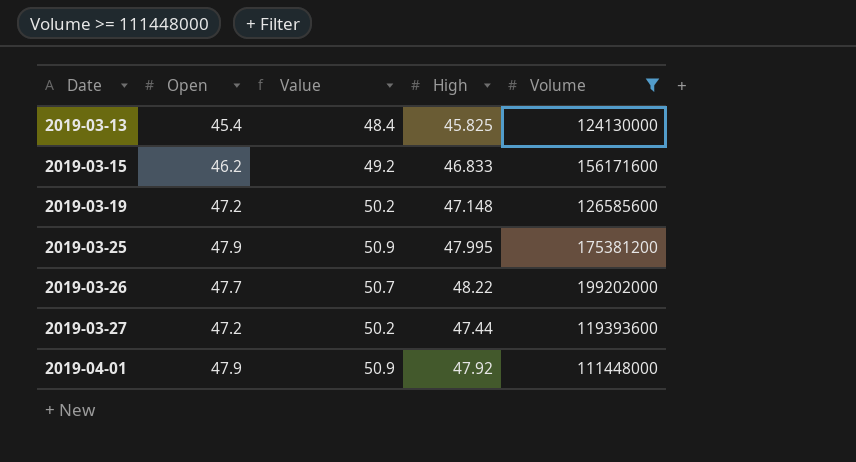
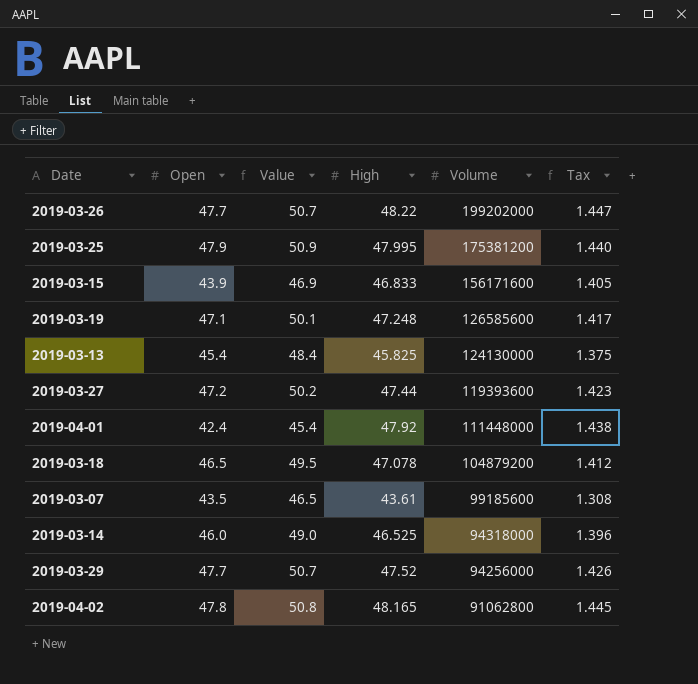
filter: Volume >= 111448000 -> none
row order: Date ascending -> Volume descending
column Tax | formula: none -> [High] * 0.03
2019-03-15 | Open: 46.2 -> 43.9
2019-03-15 | Value: 49.2 -> 46.9
2019-03-19 | Open: 47.2 -> 47.1
2019-03-19 | Value: 50.2 -> 50.1
2019-03-19 | High: 47.148 -> 47.248
2019-04-01 | Open: 47.9 -> 42.4
2019-04-01 | Value: 50.9 -> 45.4

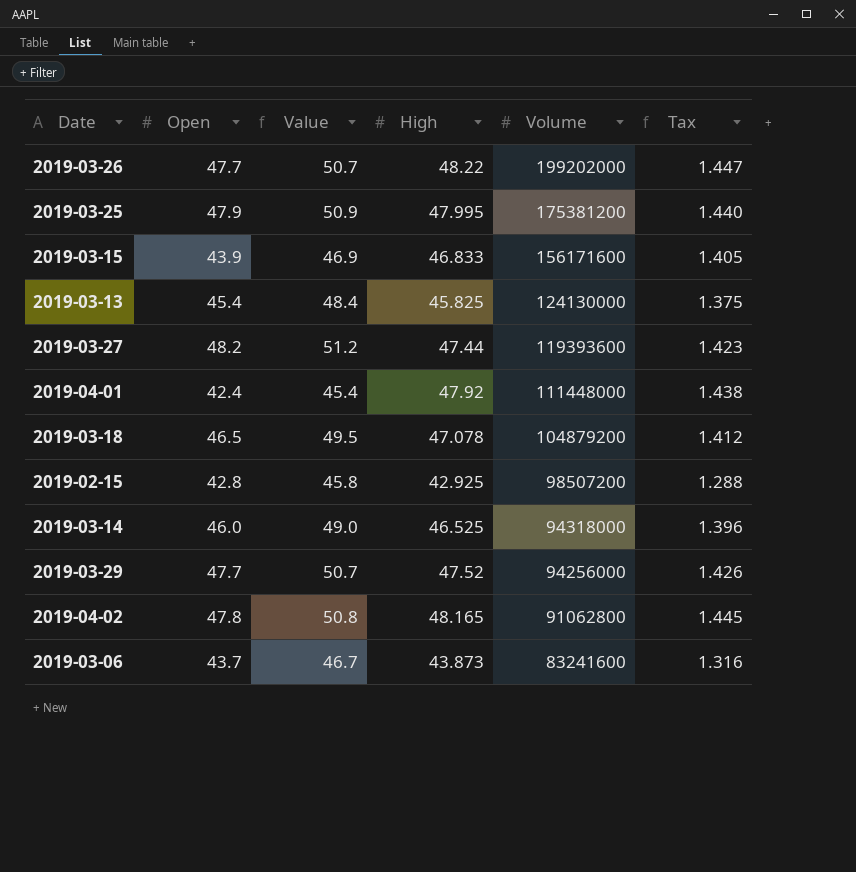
row 2019-03-19: 47.1 | 50.1 | 47.248 | 126585600 | 1.417 -> none
row 2019-03-07: 43.5 | 46.5 | 43.61 | 99185600 | 1.308 -> none
2019-03-27 | Open: 47.2 -> 48.2
2019-03-27 | Value: 50.2 -> 51.2
row 2019-02-15: none -> 42.8 | 45.8 | 42.925 | 98507200 | 1.288
row 2019-03-06: none -> 43.7 | 46.7 | 43.873 | 83241600 | 1.316

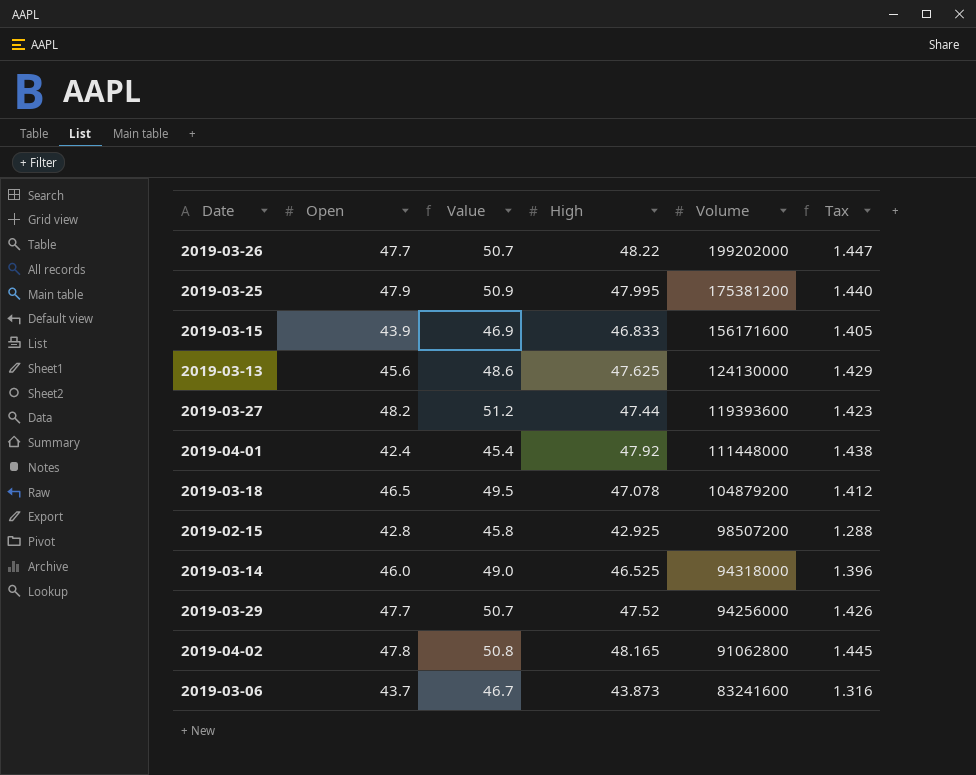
2019-03-13 | Open: 45.4 -> 45.6
2019-03-13 | Value: 48.4 -> 48.6
2019-03-13 | High: 45.825 -> 47.625
2019-03-13 | Tax: 1.375 -> 1.429

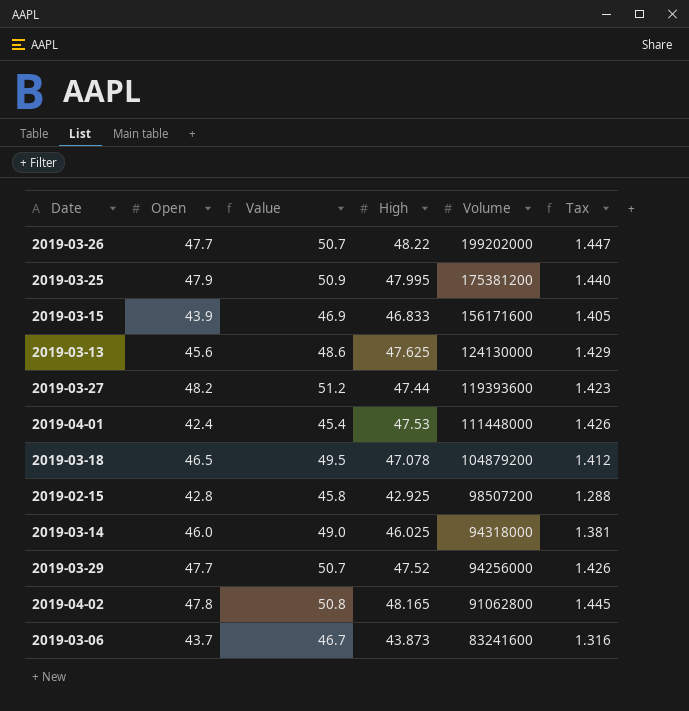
2019-04-01 | High: 47.92 -> 47.53
2019-04-01 | Tax: 1.438 -> 1.426
2019-03-14 | High: 46.525 -> 46.025
2019-03-14 | Tax: 1.396 -> 1.381

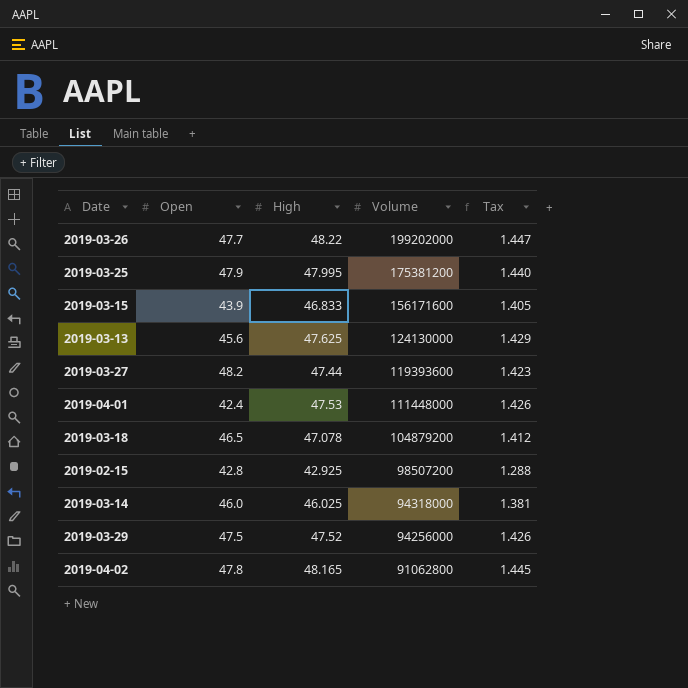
column Value | formula: [Open] + 3 -> none
row 2019-03-06: 43.7 | 46.7 | 43.873 | 83241600 | 1.316 -> none
2019-03-29 | Open: 47.7 -> 47.5

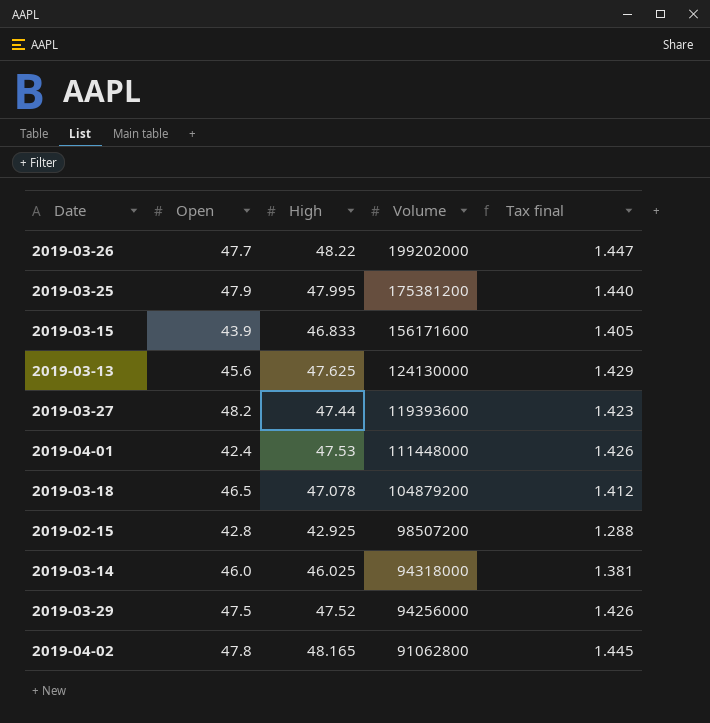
column name: Tax -> Tax final

